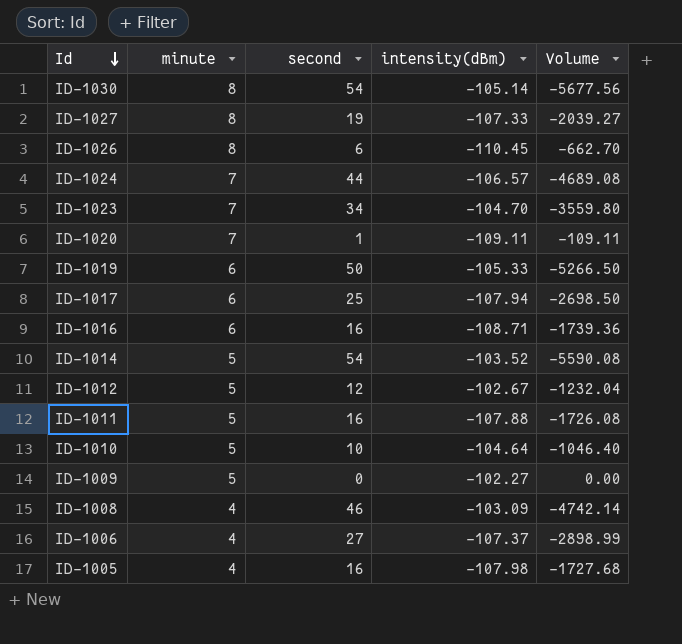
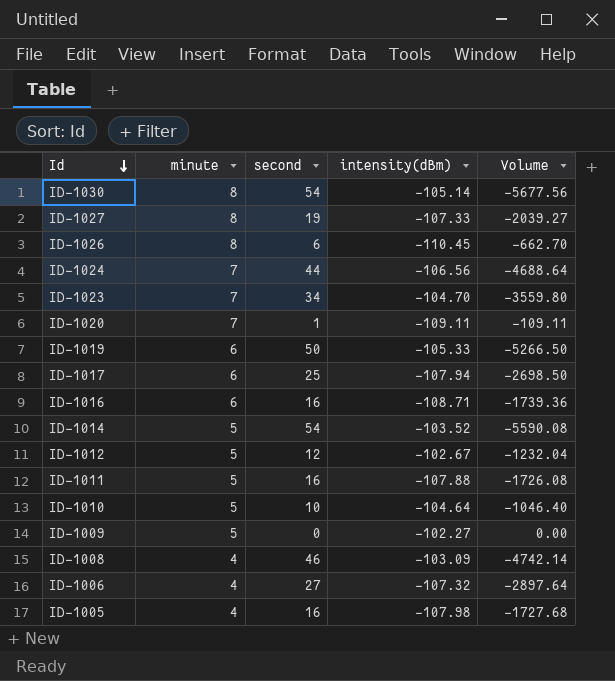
ID-1024 | intensity(dBm): -106.57 -> -106.56
ID-1024 | Volume: -4689.08 -> -4688.64
ID-1006 | intensity(dBm): -107.37 -> -107.32
ID-1006 | Volume: -2898.99 -> -2897.64

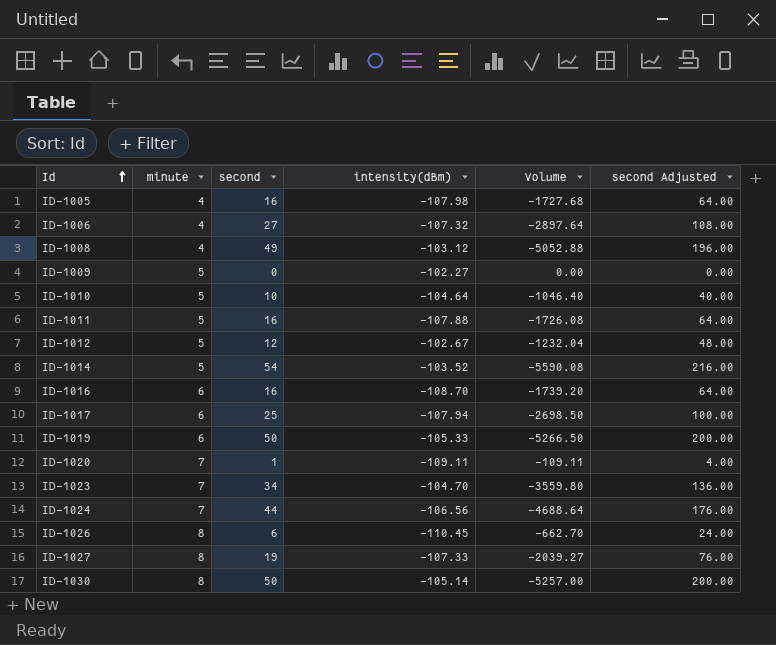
row order: Id descending -> Id ascending
column second Adjusted | formula: none -> [second] * 4
ID-1008 | second: 46 -> 49
ID-1008 | intensity(dBm): -103.09 -> -103.12
ID-1008 | Volume: -4742.14 -> -5052.88
ID-1016 | intensity(dBm): -108.71 -> -108.70
ID-1016 | Volume: -1739.36 -> -1739.20
ID-1030 | second: 54 -> 50
ID-1030 | Volume: -5677.56 -> -5257.00

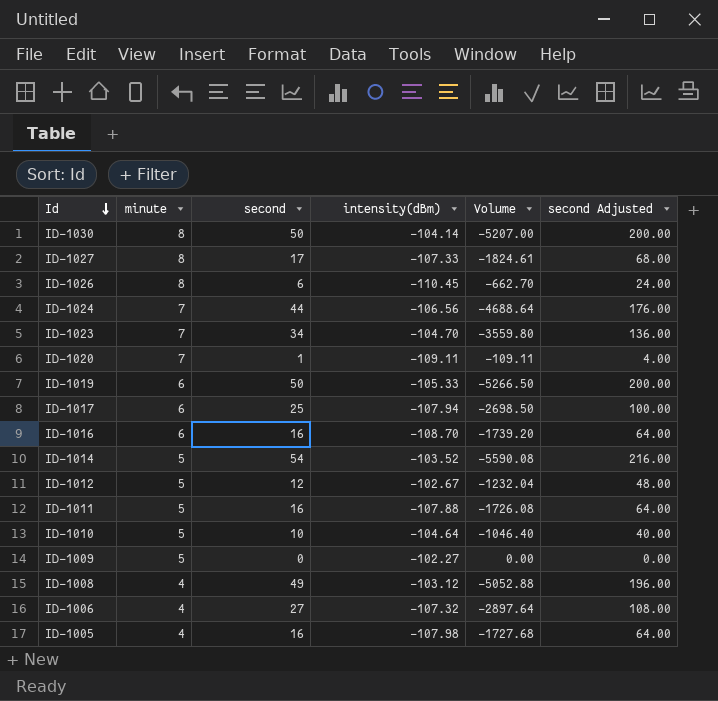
row order: Id ascending -> Id descending
ID-1030 | intensity(dBm): -105.14 -> -104.14
ID-1030 | Volume: -5257.00 -> -5207.00
ID-1027 | second: 19 -> 17
ID-1027 | Volume: -2039.27 -> -1824.61
ID-1027 | second Adjusted: 76.00 -> 68.00

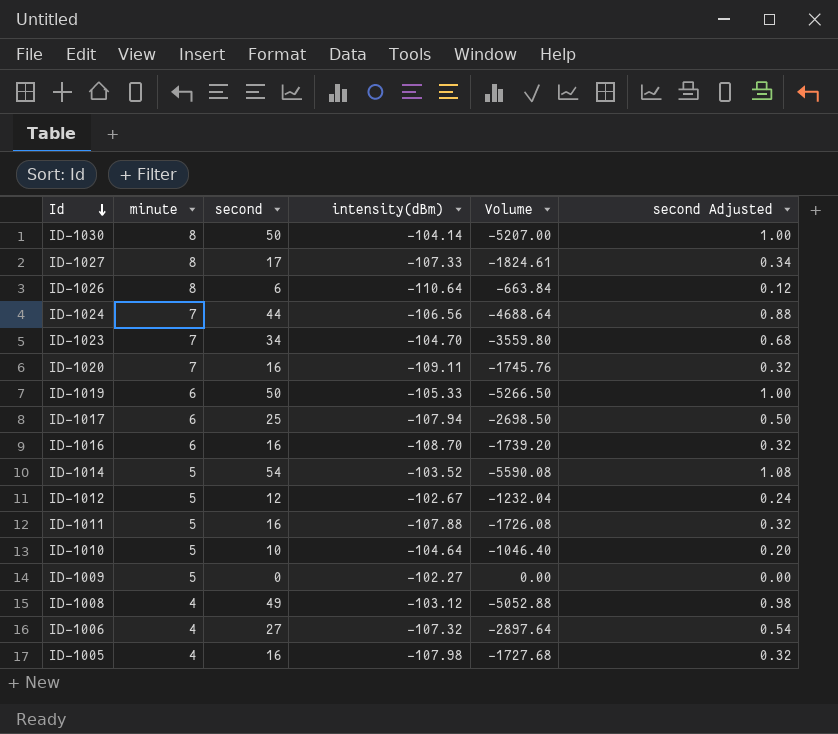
column second Adjusted | formula: [second] * 4 -> [second] * 0.02
ID-1026 | intensity(dBm): -110.45 -> -110.64
ID-1026 | Volume: -662.70 -> -663.84
ID-1020 | second: 1 -> 16
ID-1020 | Volume: -109.11 -> -1745.76

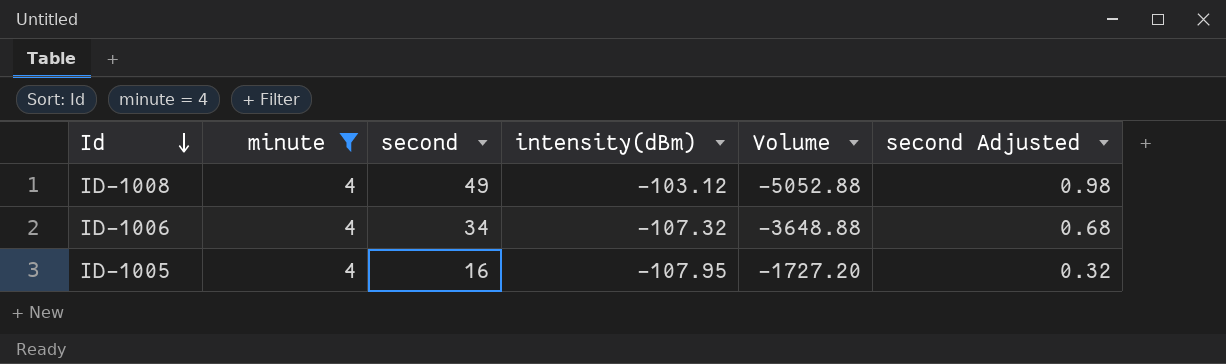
filter: none -> minute = 4
ID-1006 | second: 27 -> 34
ID-1006 | Volume: -2897.64 -> -3648.88
ID-1006 | second Adjusted: 0.54 -> 0.68
ID-1005 | intensity(dBm): -107.98 -> -107.95
ID-1005 | Volume: -1727.68 -> -1727.20

